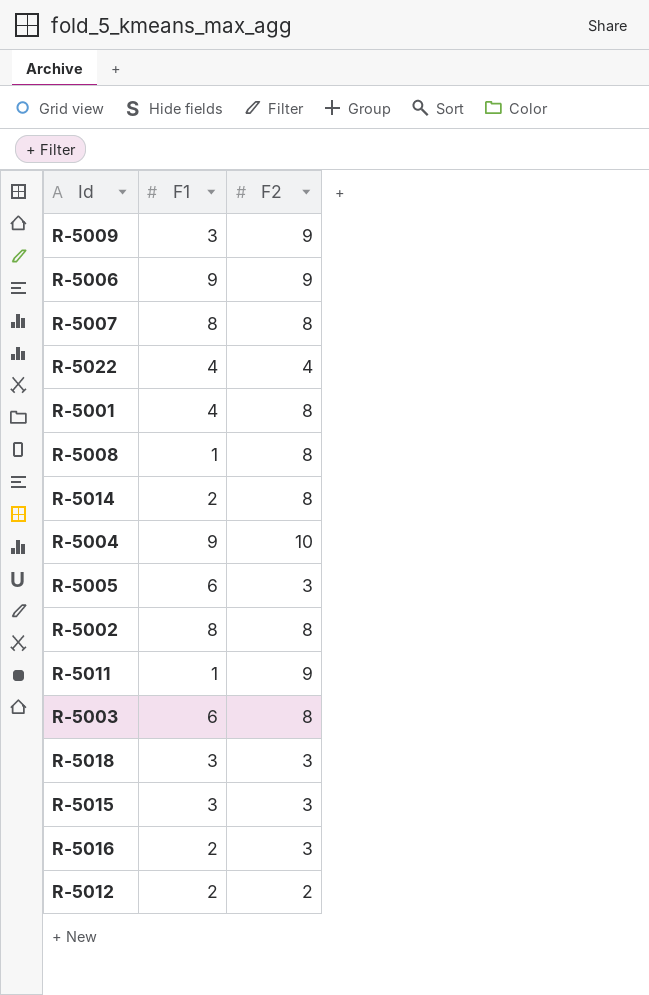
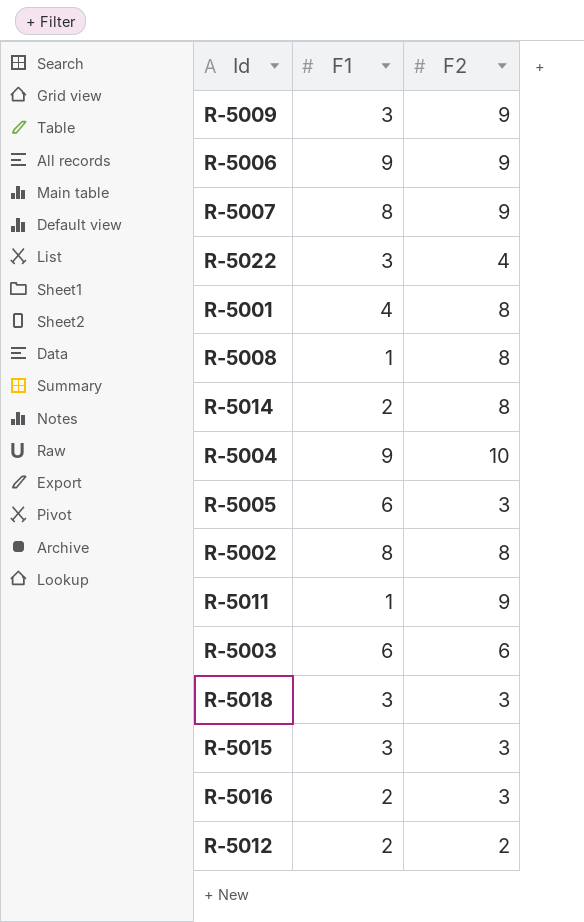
R-5007 | F2: 8 -> 9
R-5022 | F1: 4 -> 3
R-5003 | F2: 8 -> 6

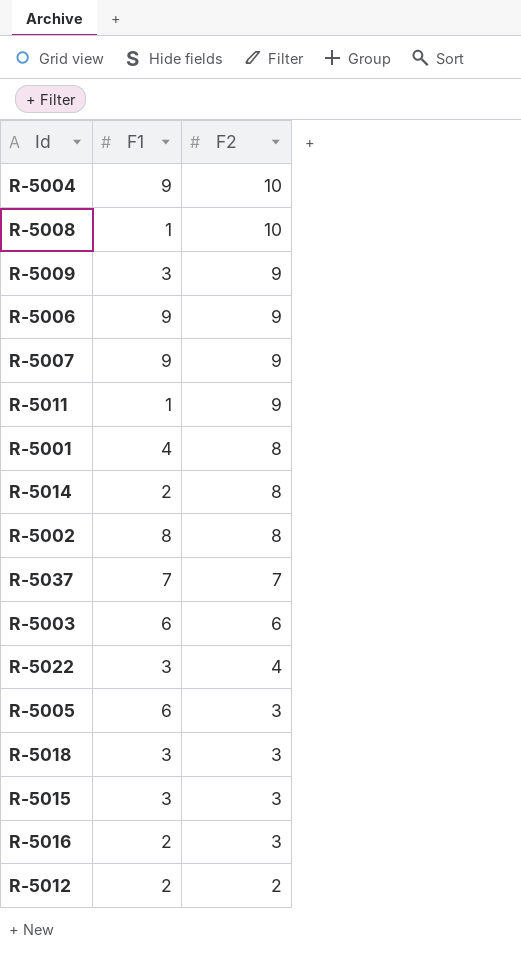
row order: none -> F2 descending
R-5008 | F2: 8 -> 10
R-5007 | F1: 8 -> 9
row R-5037: none -> 7 | 7

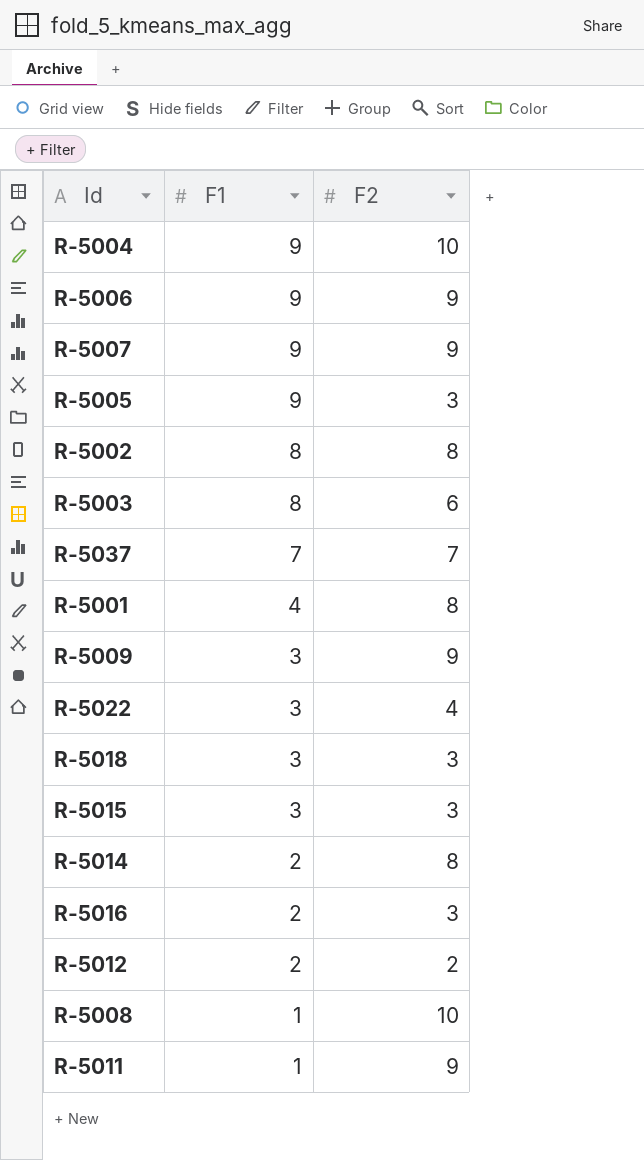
row order: F2 descending -> F1 descending
R-5005 | F1: 6 -> 9
R-5003 | F1: 6 -> 8

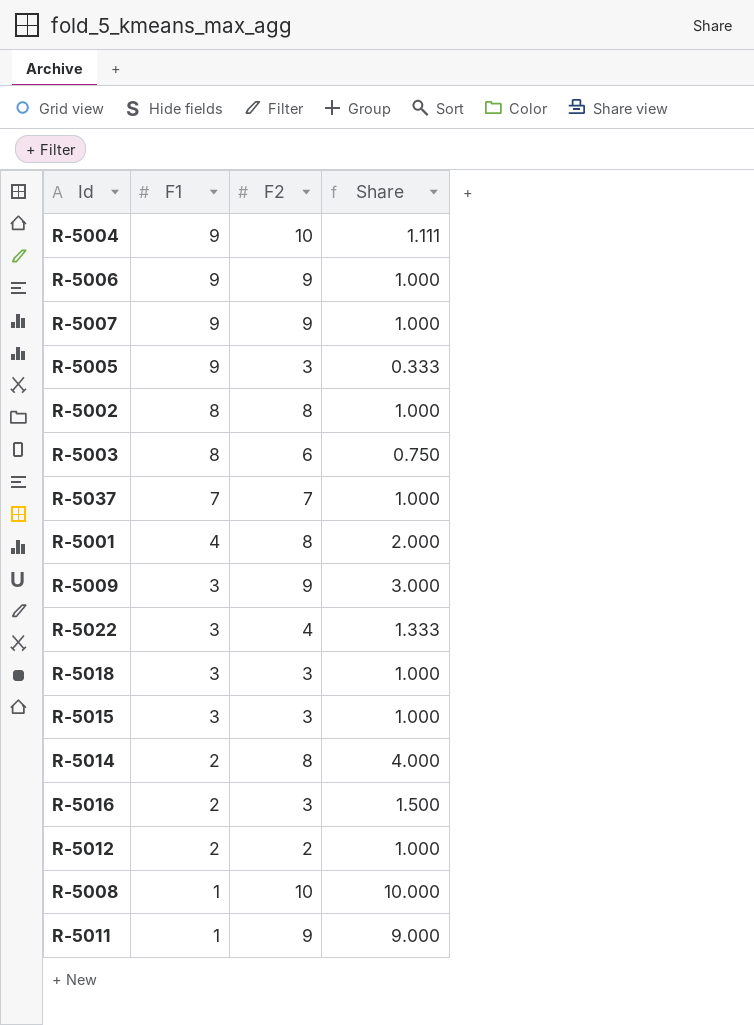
column Share | formula: none -> [F2] / [F1]

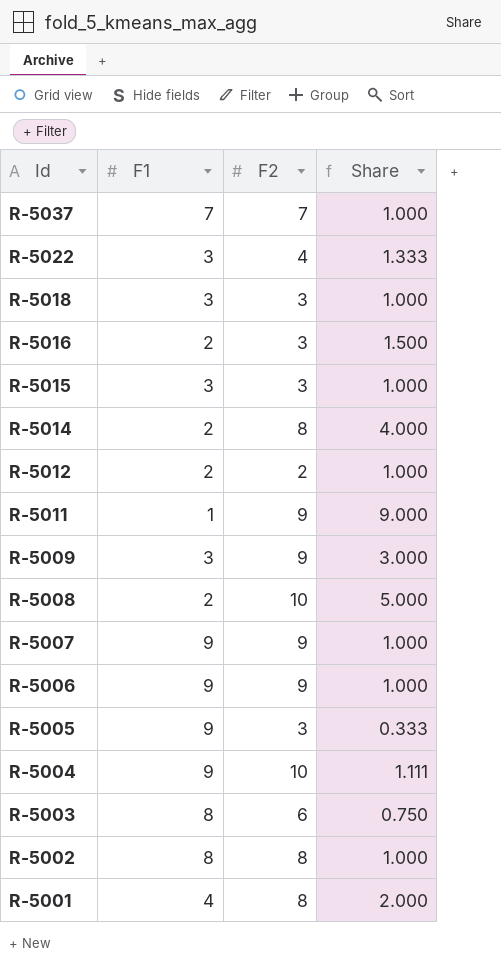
row order: F1 descending -> Id descending
R-5008 | F1: 1 -> 2
R-5008 | Share: 10.000 -> 5.000

